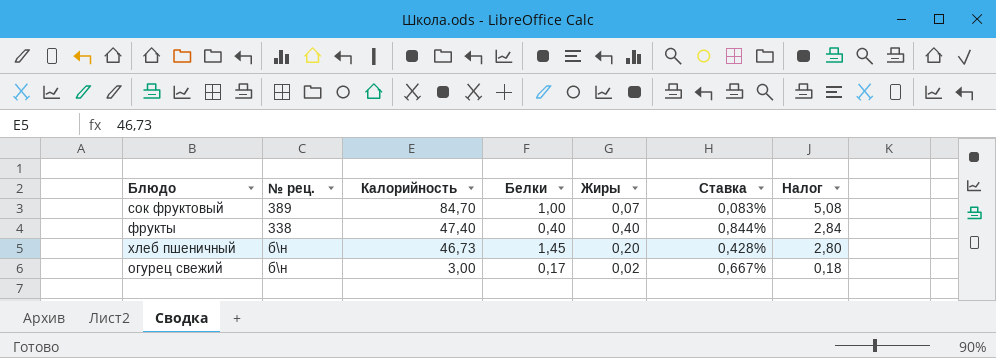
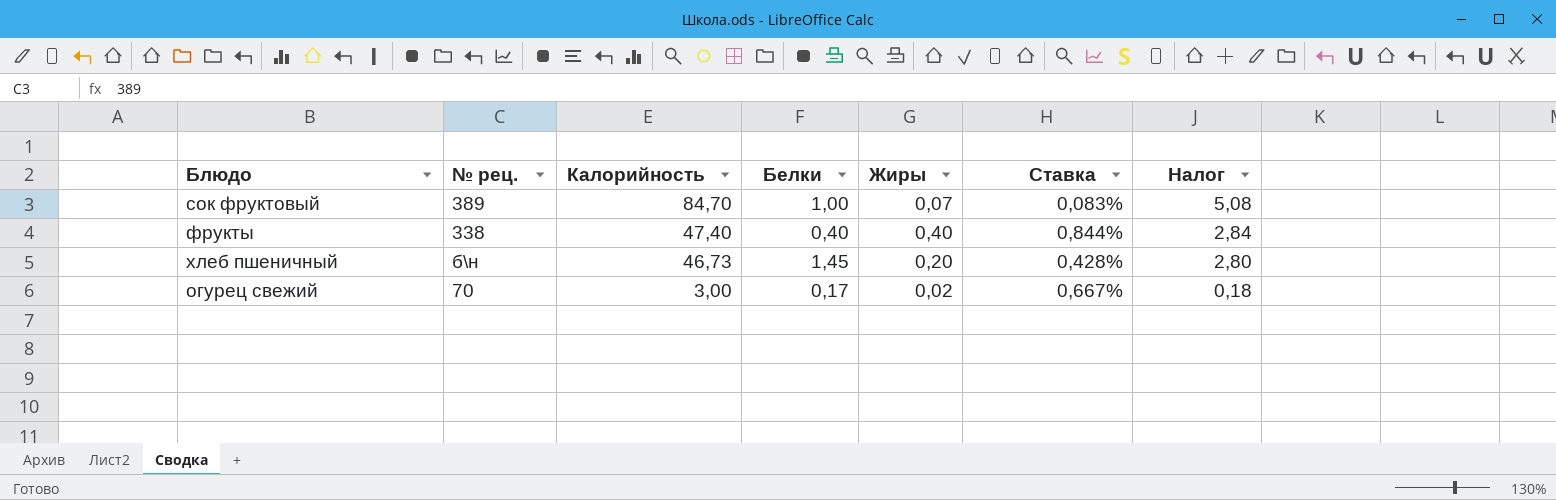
огурец свежий | № рец.: б\н -> 70

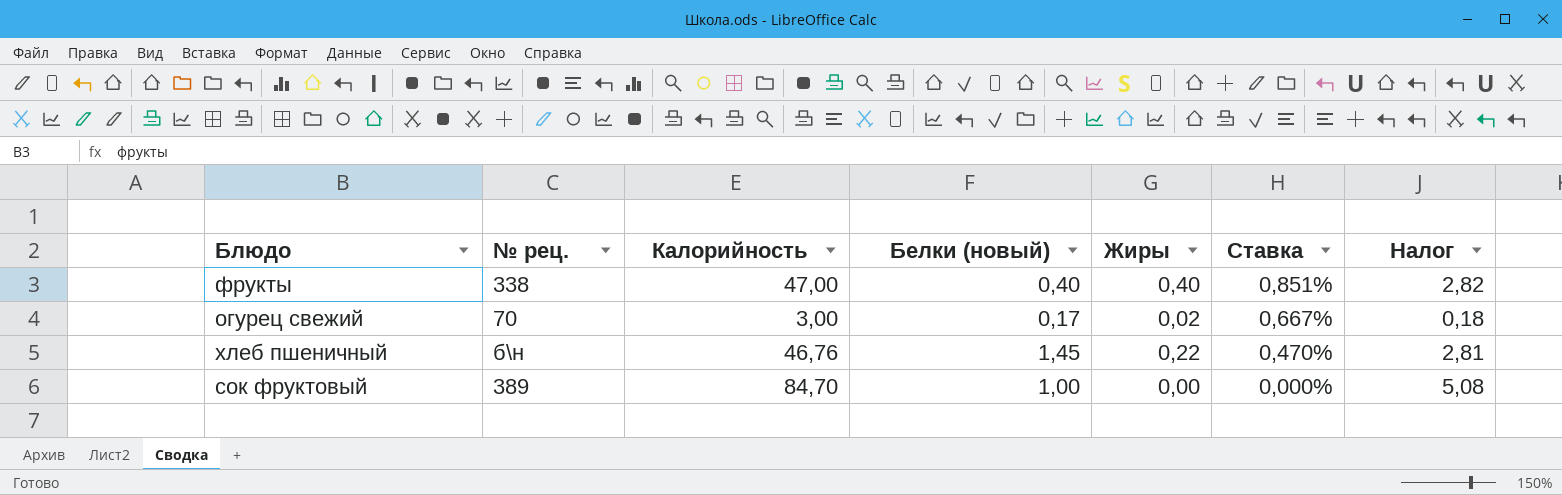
row order: Калорийность descending -> Ставка descending
column name: Белки -> Белки (новый)
фрукты | Калорийность: 47,40 -> 47,00
фрукты | Ставка: 0,844% -> 0,851%
фрукты | Налог: 2,84 -> 2,82
хлеб пшеничный | Калорийность: 46,73 -> 46,76
хлеб пшеничный | Жиры: 0,20 -> 0,22
хлеб пшеничный | Ставка: 0,428% -> 0,470%
хлеб пшеничный | Налог: 2,80 -> 2,81
сок фруктовый | Жиры: 0,07 -> 0,00
сок фруктовый | Ставка: 0,083% -> 0,000%

